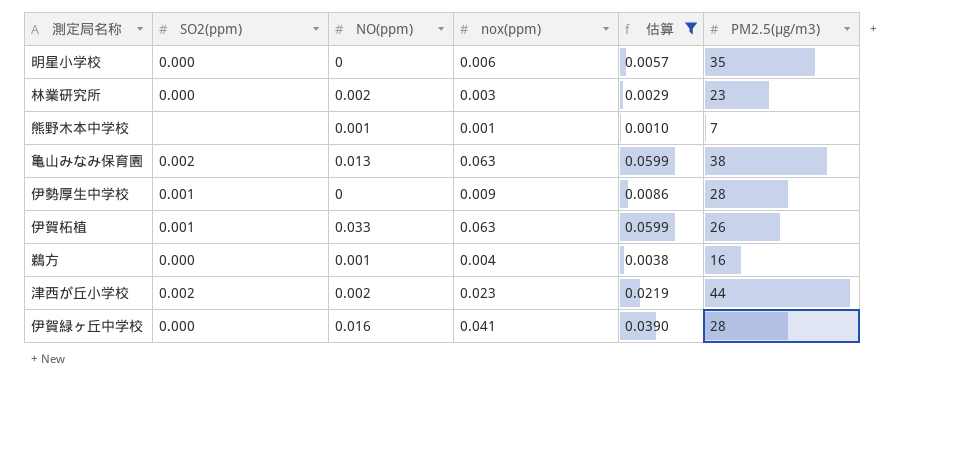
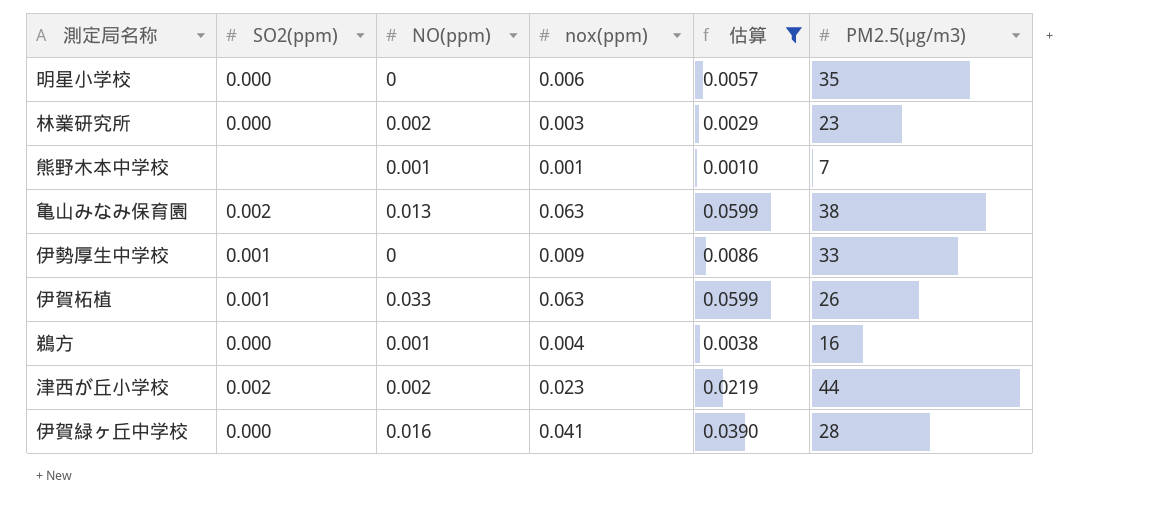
伊勢厚生中学校 | PM2.5(μg/m3): 28 -> 33

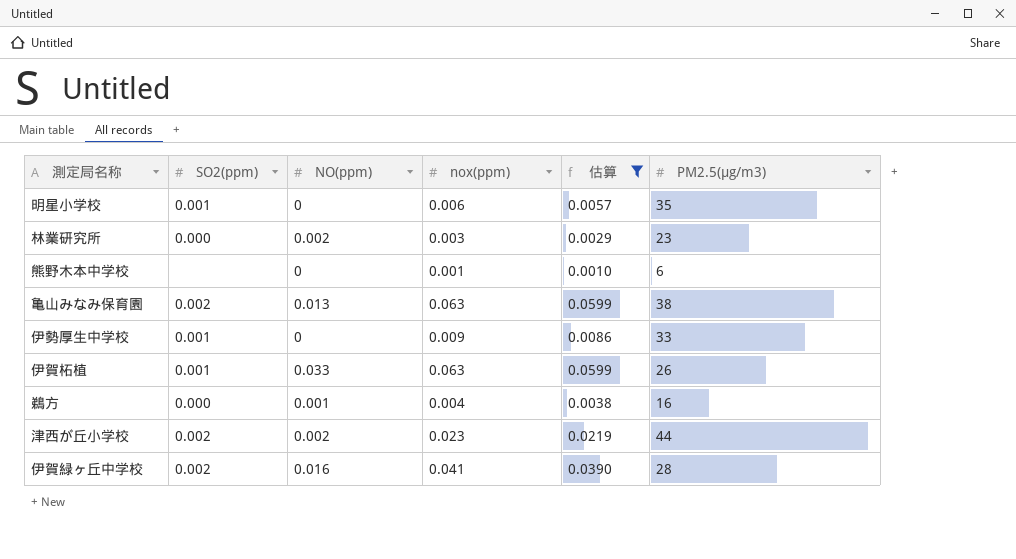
明星小学校 | SO2(ppm): 0.000 -> 0.001
熊野木本中学校 | NO(ppm): 0.001 -> 0
熊野木本中学校 | PM2.5(μg/m3): 7 -> 6
伊賀緑ヶ丘中学校 | SO2(ppm): 0.000 -> 0.002

